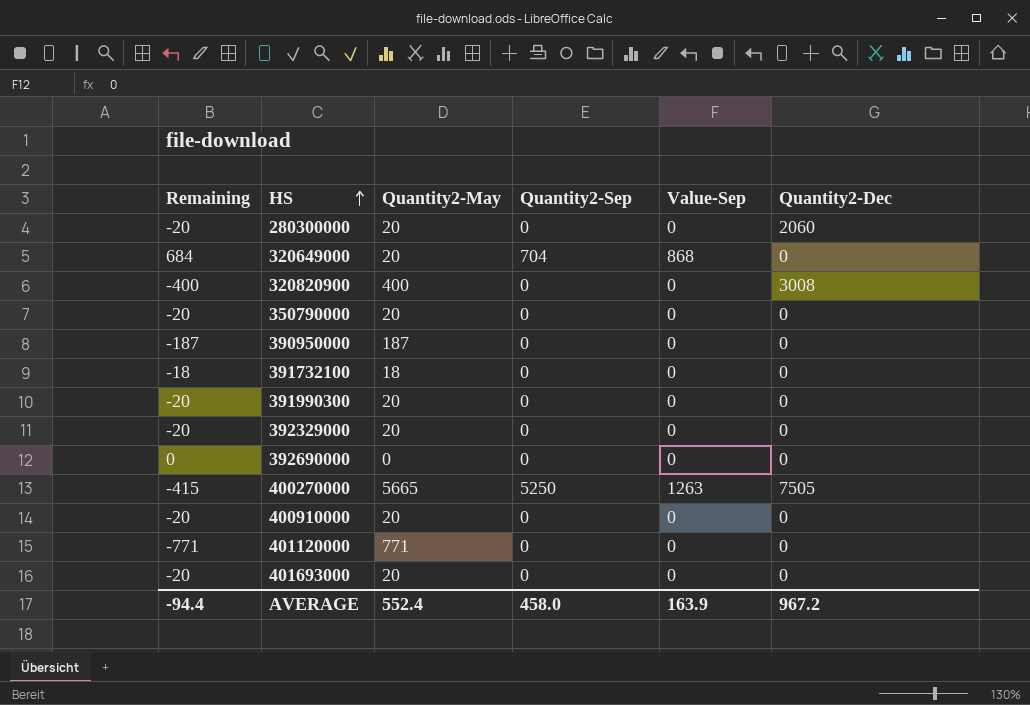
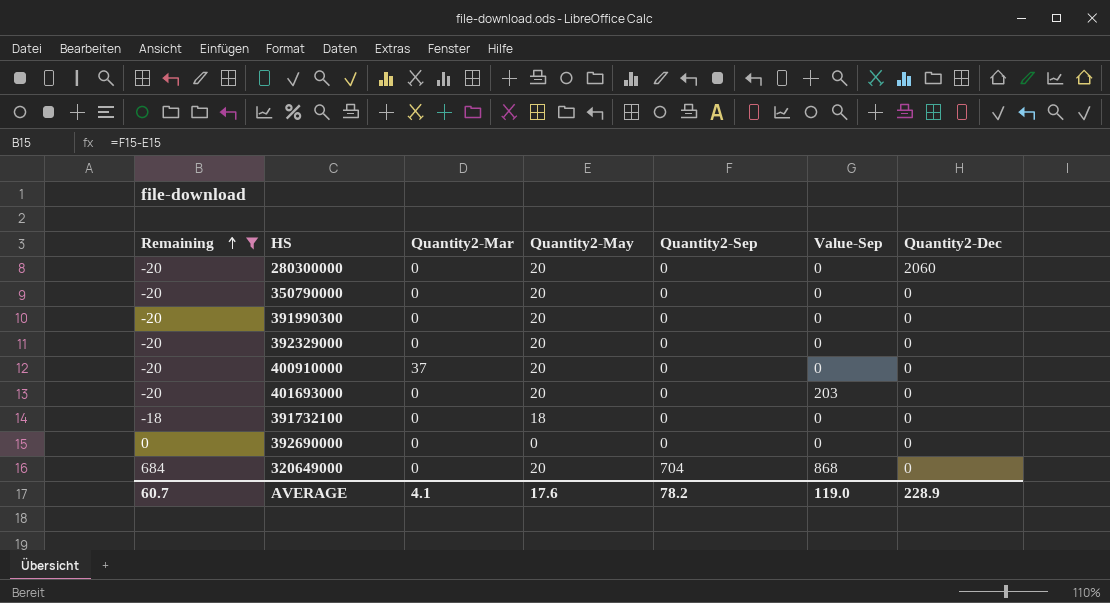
filter: none -> Remaining >= -20
row order: HS ascending -> Remaining ascending
column Quantity2-Mar | position: none -> 3
401693000 | Value-Sep: 0 -> 203
AVERAGE | Remaining: -94.4 -> 60.7
AVERAGE | Quantity2-May: 552.4 -> 17.6
AVERAGE | Quantity2-Sep: 458.0 -> 78.2
AVERAGE | Value-Sep: 163.9 -> 119.0
AVERAGE | Quantity2-Dec: 967.2 -> 228.9

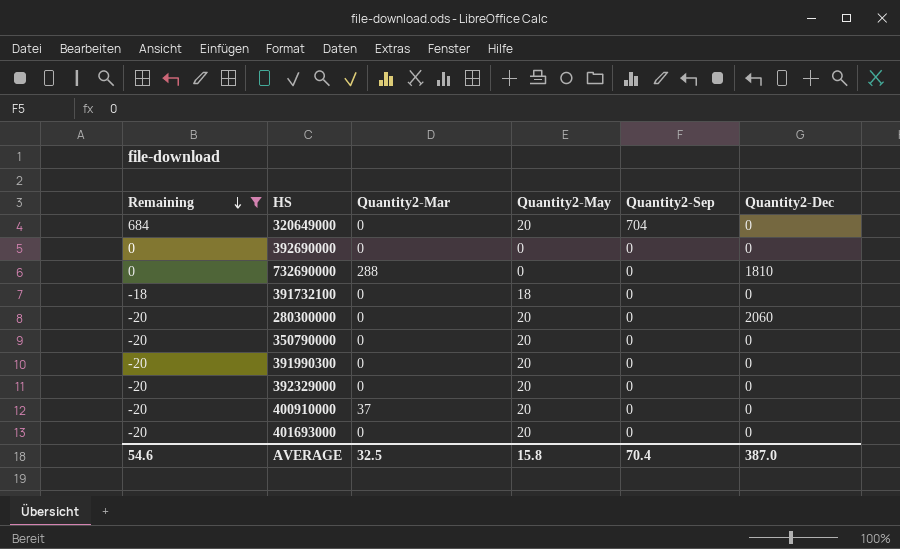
row order: Remaining ascending -> Remaining descending
column Value-Sep | position: 6 -> none
row 732690000: none -> 0 | 288 | 0 | 0 | 1810
AVERAGE | Remaining: 60.7 -> 54.6
AVERAGE | Quantity2-Mar: 4.1 -> 32.5
AVERAGE | Quantity2-May: 17.6 -> 15.8
AVERAGE | Quantity2-Sep: 78.2 -> 70.4
AVERAGE | Quantity2-Dec: 228.9 -> 387.0

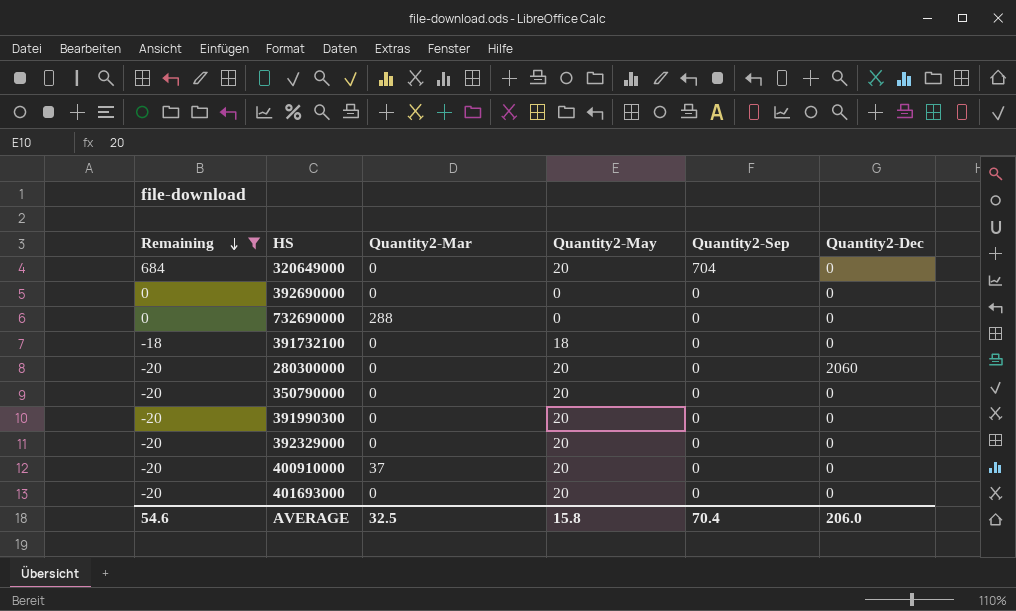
732690000 | Quantity2-Dec: 1810 -> 0
AVERAGE | Quantity2-Dec: 387.0 -> 206.0

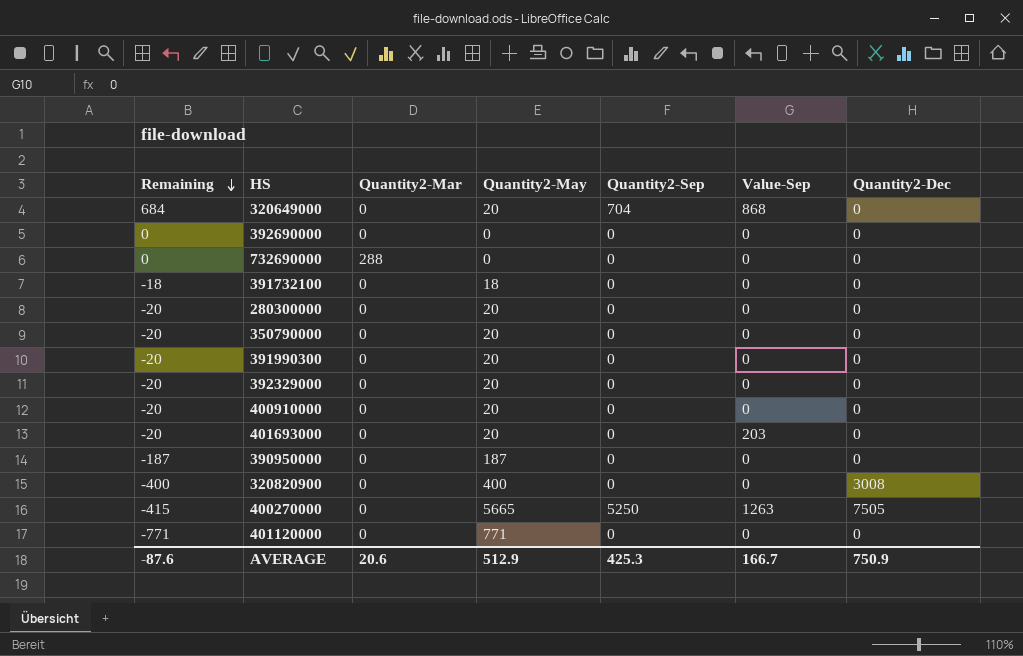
filter: Remaining >= -20 -> none
column Value-Sep | position: none -> 6
280300000 | Quantity2-Dec: 2060 -> 0
400910000 | Quantity2-Mar: 37 -> 0
AVERAGE | Remaining: 54.6 -> -87.6
AVERAGE | Quantity2-Mar: 32.5 -> 20.6
AVERAGE | Quantity2-May: 15.8 -> 512.9
AVERAGE | Quantity2-Sep: 70.4 -> 425.3
AVERAGE | Quantity2-Dec: 206.0 -> 750.9

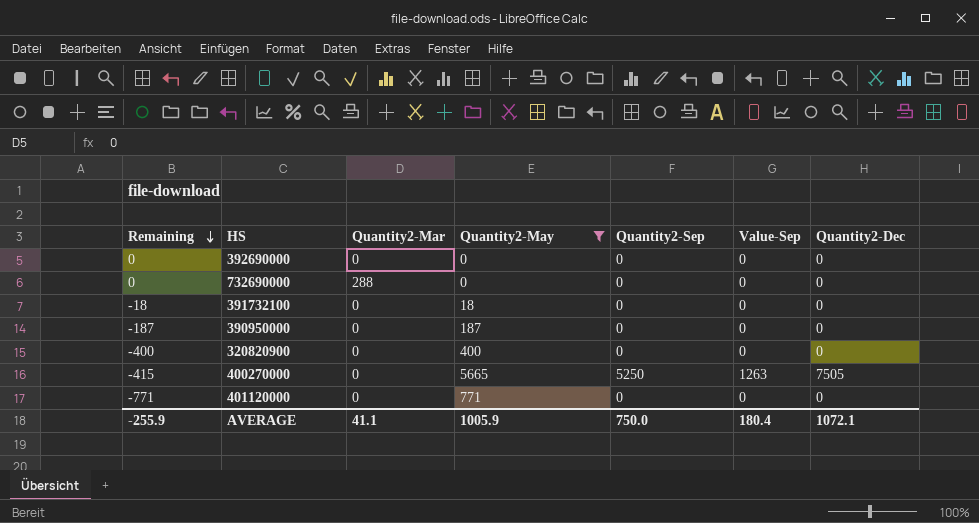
filter: none -> Quantity2-May != 20
320820900 | Quantity2-Dec: 3008 -> 0
AVERAGE | Remaining: -87.6 -> -255.9
AVERAGE | Quantity2-Mar: 20.6 -> 41.1
AVERAGE | Quantity2-May: 512.9 -> 1005.9
AVERAGE | Quantity2-Sep: 425.3 -> 750.0
AVERAGE | Value-Sep: 166.7 -> 180.4
AVERAGE | Quantity2-Dec: 750.9 -> 1072.1

